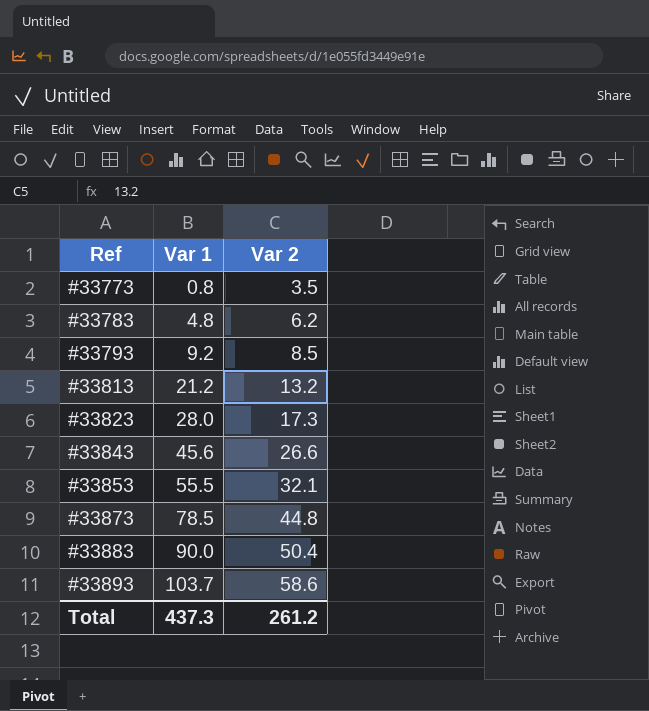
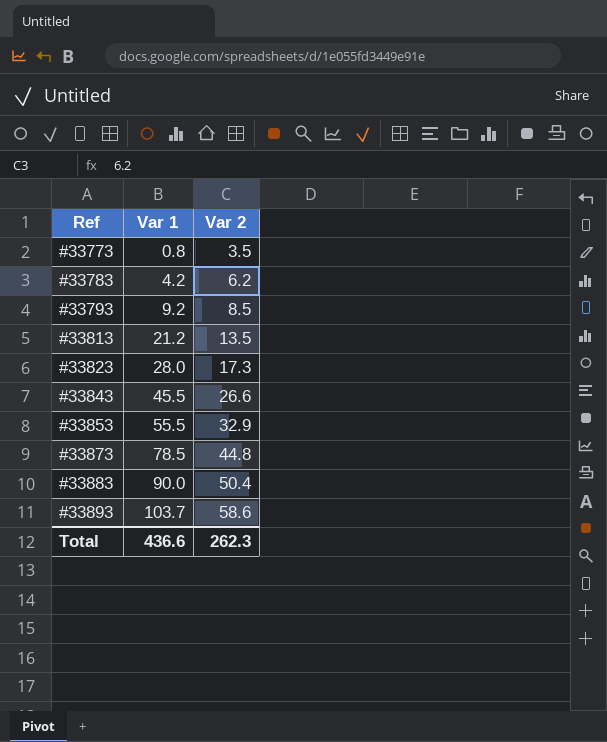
#33783 | Var 1: 4.8 -> 4.2
#33813 | Var 2: 13.2 -> 13.5
#33843 | Var 1: 45.6 -> 45.5
#33853 | Var 2: 32.1 -> 32.9
Total | Var 1: 437.3 -> 436.6
Total | Var 2: 261.2 -> 262.3

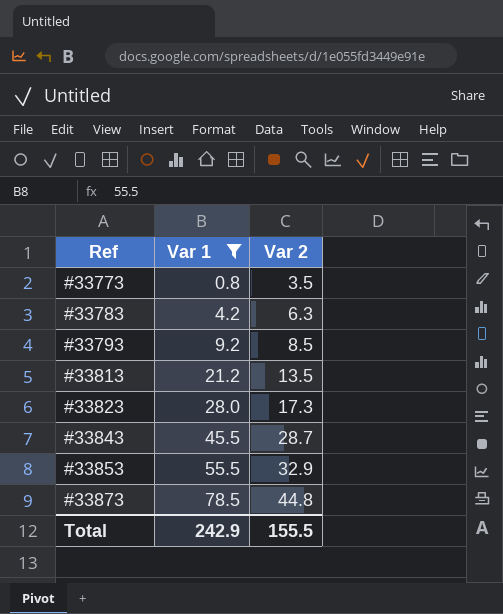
filter: none -> Var 1 <= 78.5
#33783 | Var 2: 6.2 -> 6.3
#33843 | Var 2: 26.6 -> 28.7
Total | Var 1: 436.6 -> 242.9
Total | Var 2: 262.3 -> 155.5

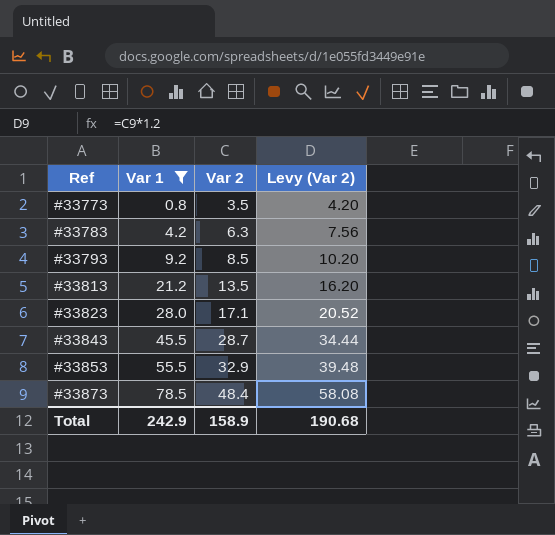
column Levy (Var 2) | formula: none -> [Var 2] * 1.2
#33823 | Var 2: 17.3 -> 17.1
#33873 | Var 2: 44.8 -> 48.4
Total | Var 2: 155.5 -> 158.9

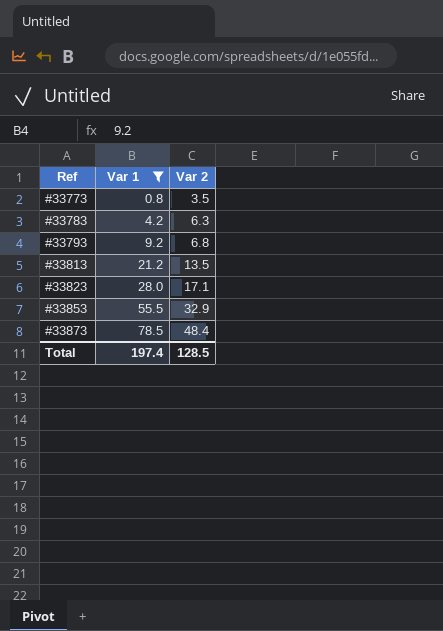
column Levy (Var 2) | formula: [Var 2] * 1.2 -> none
row #33843: 45.5 | 28.7 | 34.44 -> none
#33793 | Var 2: 8.5 -> 6.8
Total | Var 1: 242.9 -> 197.4
Total | Var 2: 158.9 -> 128.5

